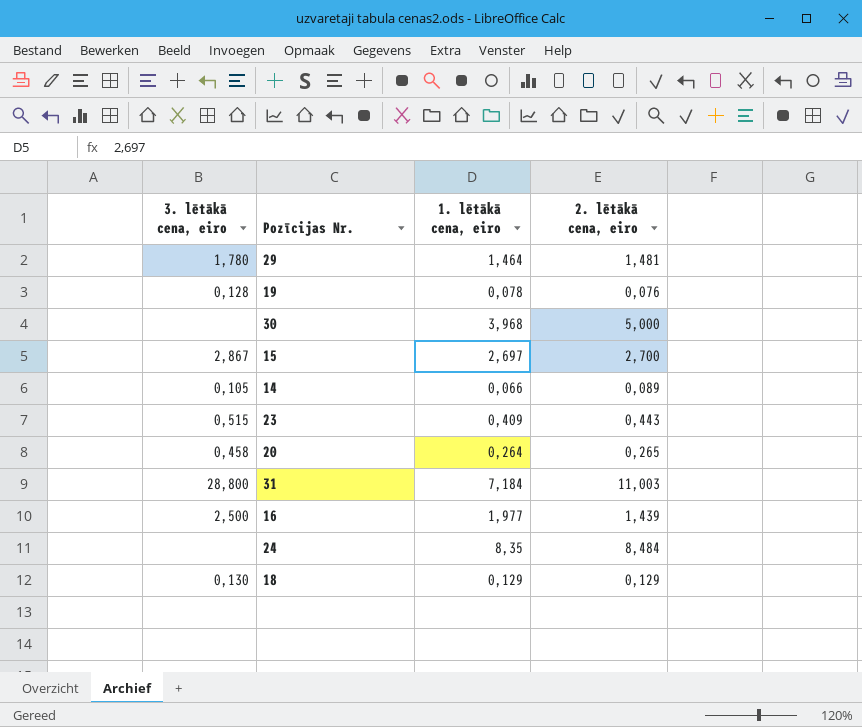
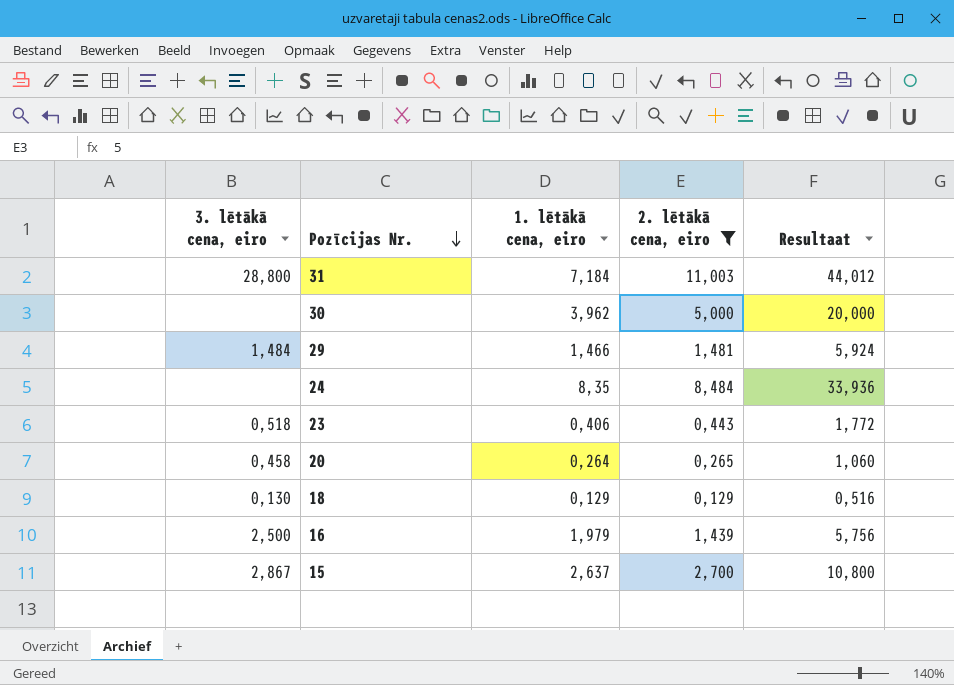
filter: none -> 2. lētākā cena, eiro >= 0,129
row order: none -> Pozīcijas Nr. descending
column Resultaat | formula: none -> [2. lētākā cena, eiro] * 4
30 | 1. lētākā cena, eiro: 3,968 -> 3,962
29 | 3. lētākā cena, eiro: 1,780 -> 1,484
29 | 1. lētākā cena, eiro: 1,464 -> 1,466
23 | 3. lētākā cena, eiro: 0,515 -> 0,518
23 | 1. lētākā cena, eiro: 0,409 -> 0,406
16 | 1. lētākā cena, eiro: 1,977 -> 1,979
15 | 1. lētākā cena, eiro: 2,697 -> 2,637

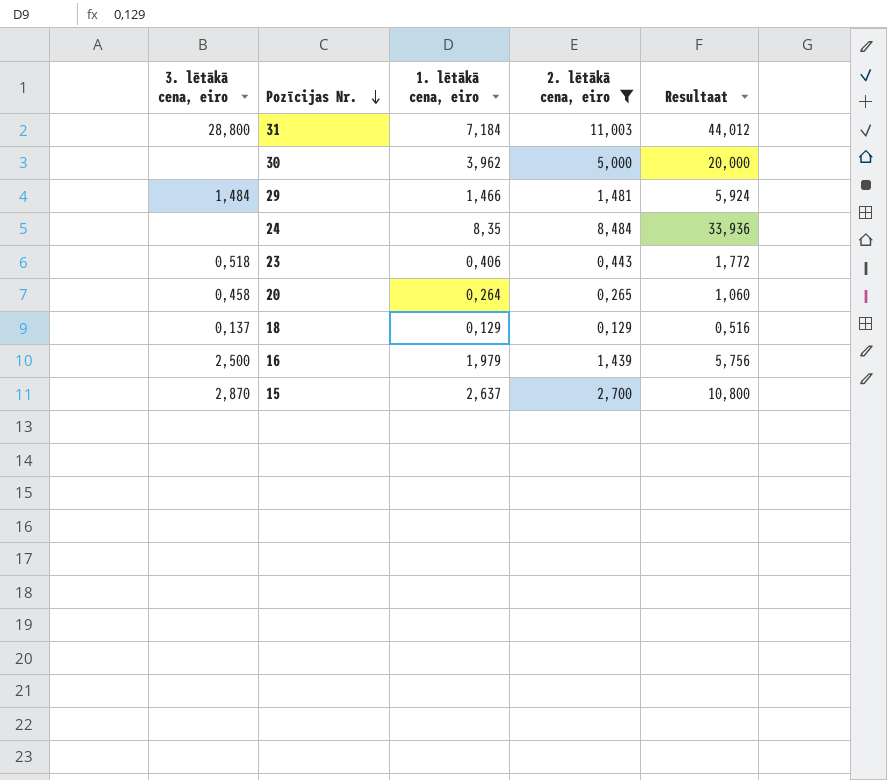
18 | 3. lētākā cena, eiro: 0,130 -> 0,137
15 | 3. lētākā cena, eiro: 2,867 -> 2,870

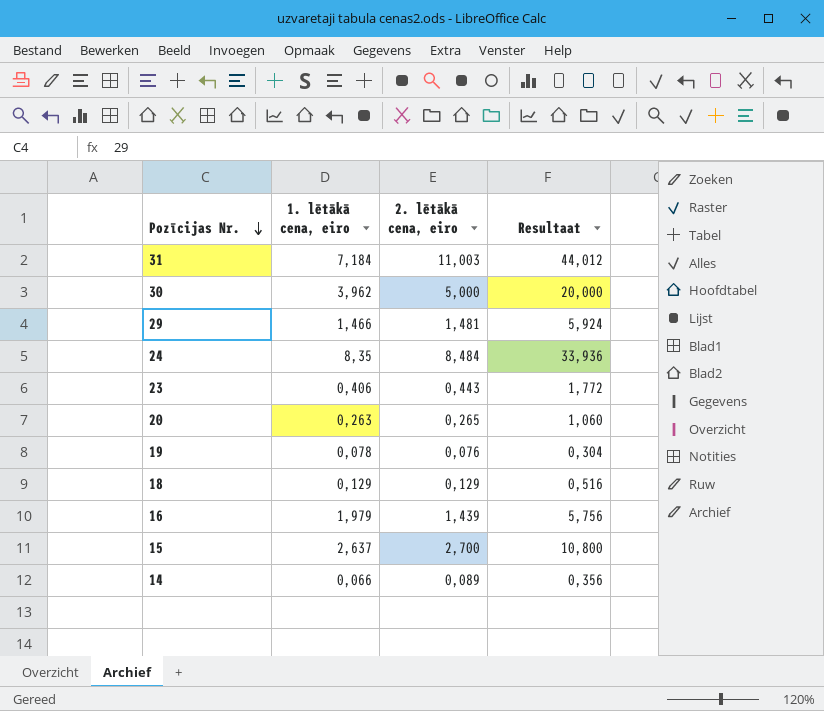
filter: 2. lētākā cena, eiro >= 0,129 -> none
column 3. lētākā cena, eiro | position: 1 -> none
20 | 1. lētākā cena, eiro: 0,264 -> 0,263

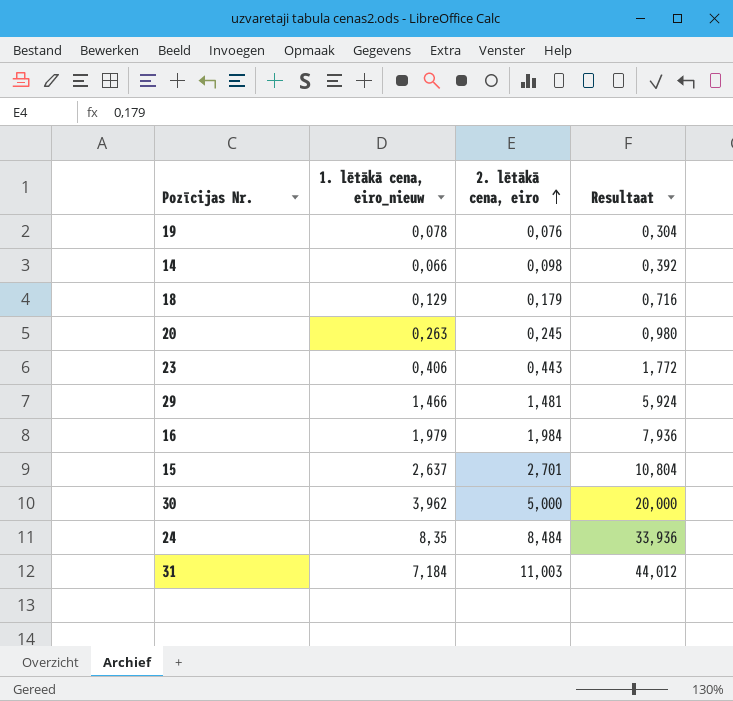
row order: Pozīcijas Nr. descending -> 2. lētākā cena, eiro ascending
column name: 1. lētākā cena, eiro -> 1. lētākā cena, eiro_nieuw
14 | 2. lētākā cena, eiro: 0,089 -> 0,098
14 | Resultaat: 0,356 -> 0,392
18 | 2. lētākā cena, eiro: 0,129 -> 0,179
18 | Resultaat: 0,516 -> 0,716
20 | 2. lētākā cena, eiro: 0,265 -> 0,245
20 | Resultaat: 1,060 -> 0,980
16 | 2. lētākā cena, eiro: 1,439 -> 1,984
16 | Resultaat: 5,756 -> 7,936
15 | 2. lētākā cena, eiro: 2,700 -> 2,701
15 | Resultaat: 10,800 -> 10,804

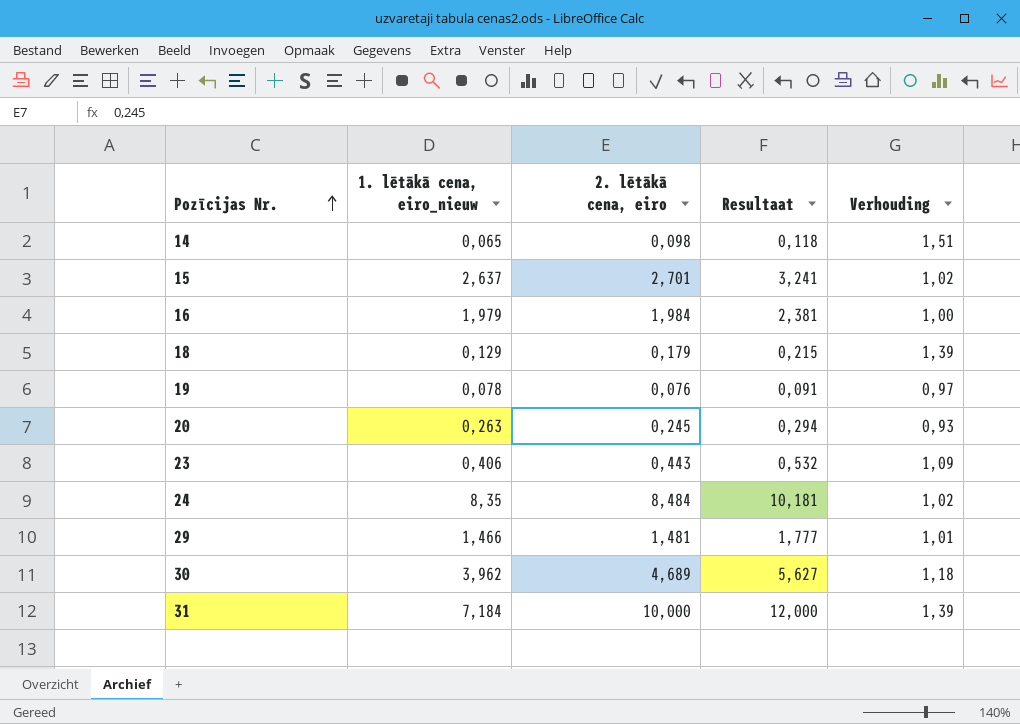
row order: 2. lētākā cena, eiro ascending -> Pozīcijas Nr. ascending
column Resultaat | formula: [2. lētākā cena, eiro] * 4 -> [2. lētākā cena, eiro] * 1,2
column Verhouding | formula: none -> [2. lētākā cena, eiro] / [1. lētākā cena, eiro_nieuw]
14 | 1. lētākā cena, eiro_nieuw: 0,066 -> 0,065
30 | 2. lētākā cena, eiro: 5,000 -> 4,689
31 | 2. lētākā cena, eiro: 11,003 -> 10,000

